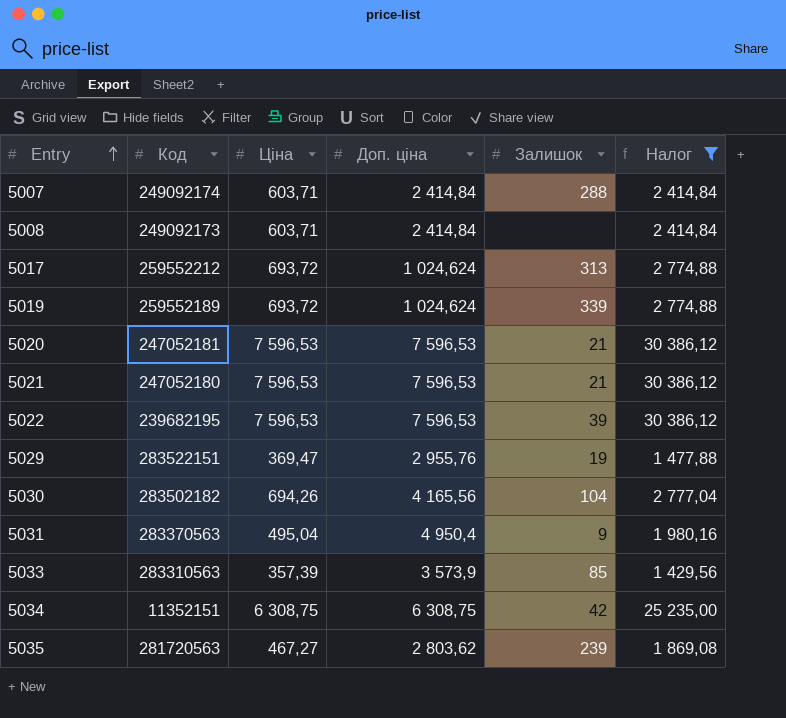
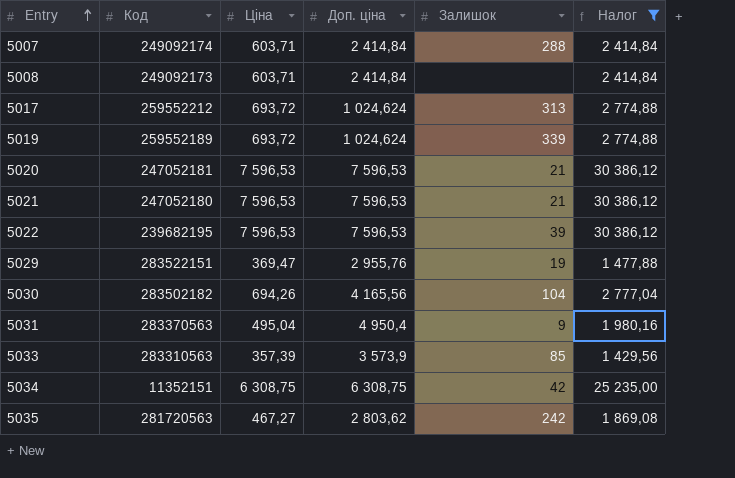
5035 | Залишок: 239 -> 242

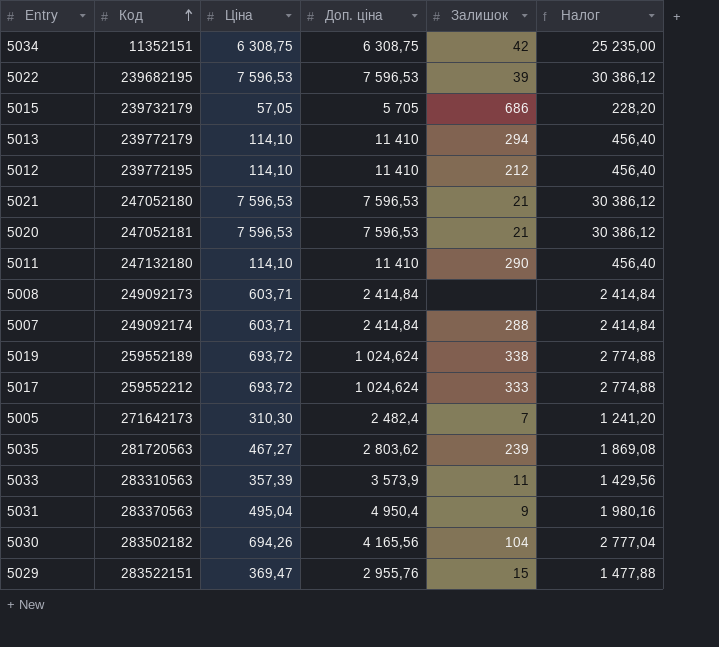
filter: Налог >= 1 429,56 -> none
row order: Entry ascending -> Код ascending
5019 | Залишок: 339 -> 338
5017 | Залишок: 313 -> 333
5035 | Залишок: 242 -> 239
5033 | Залишок: 85 -> 11
5029 | Залишок: 19 -> 15

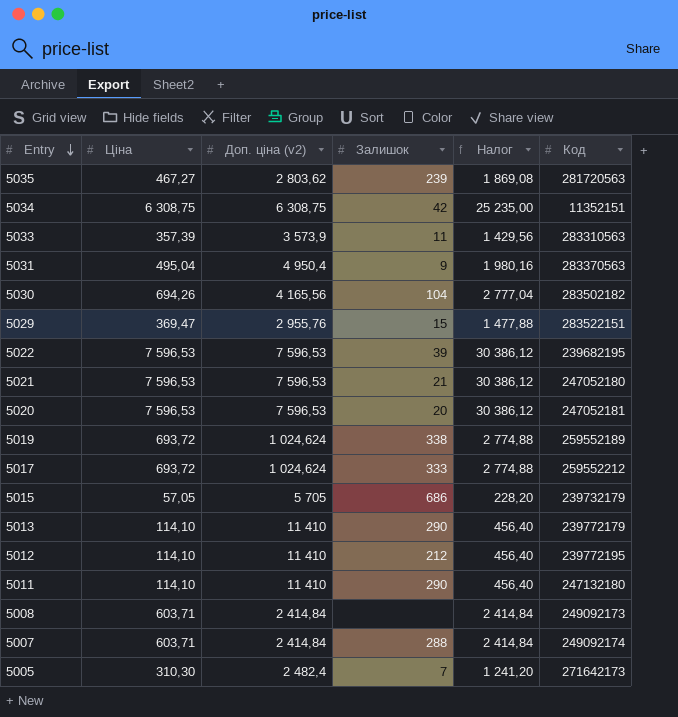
row order: Код ascending -> Entry descending
column name: Доп. ціна -> Доп. ціна (v2)
column Код | position: 2 -> 6
5020 | Залишок: 21 -> 20
5013 | Залишок: 294 -> 290

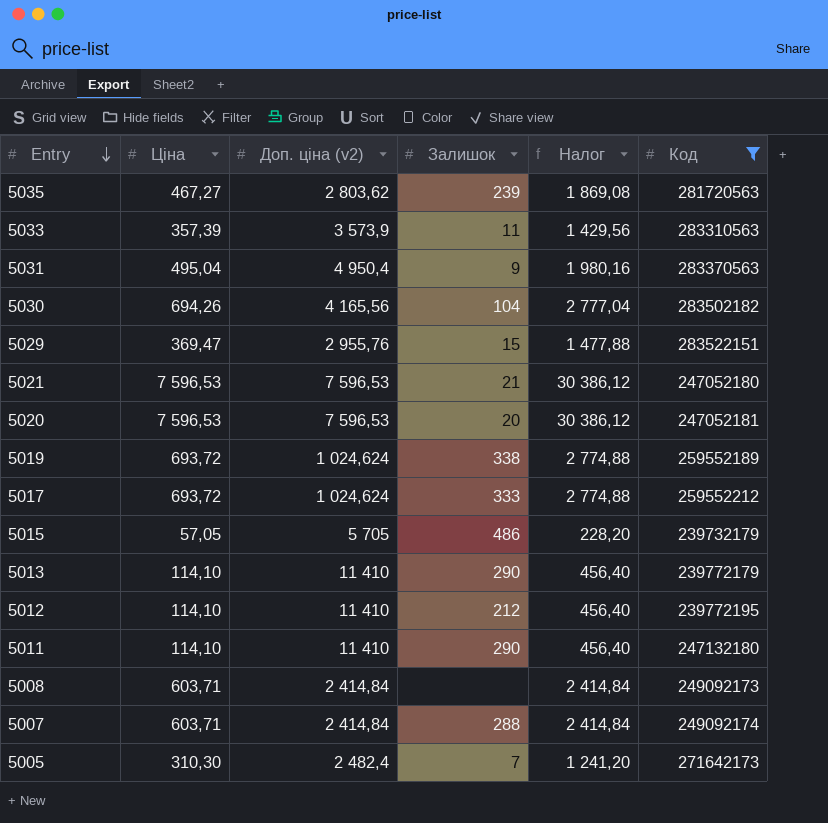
filter: none -> Код >= 239732179
5015 | Залишок: 686 -> 486

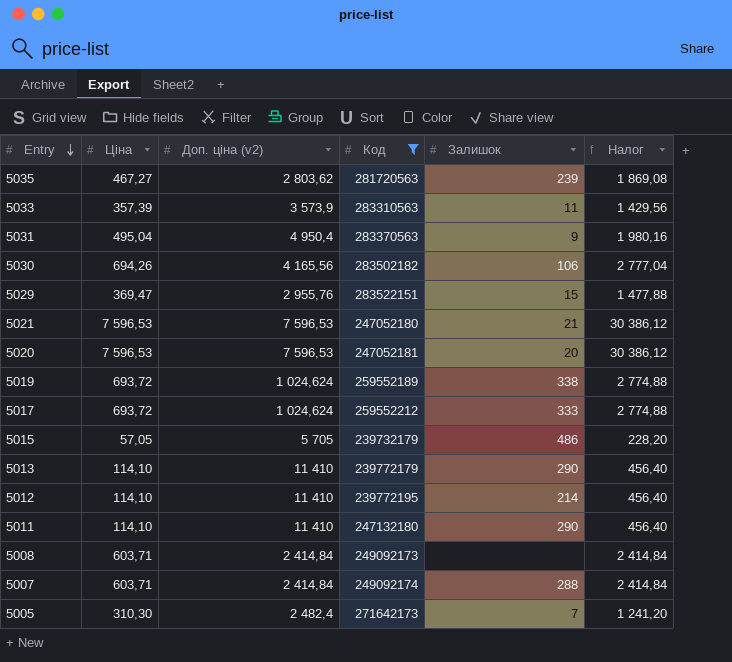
column Код | position: 6 -> 4
5030 | Залишок: 104 -> 106
5012 | Залишок: 212 -> 214

